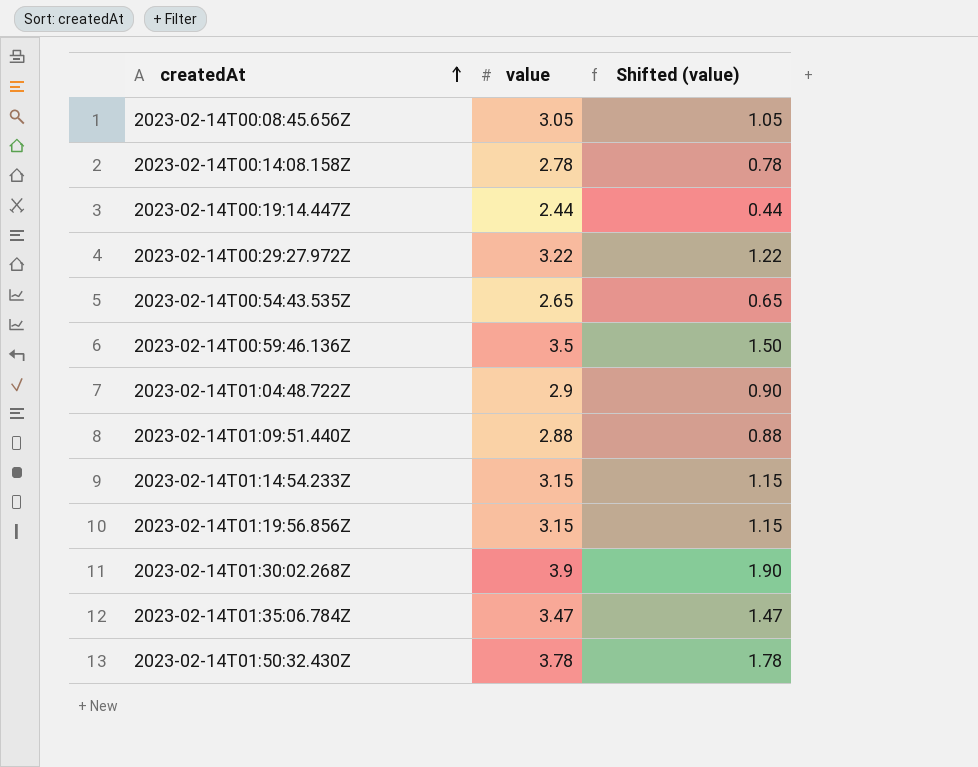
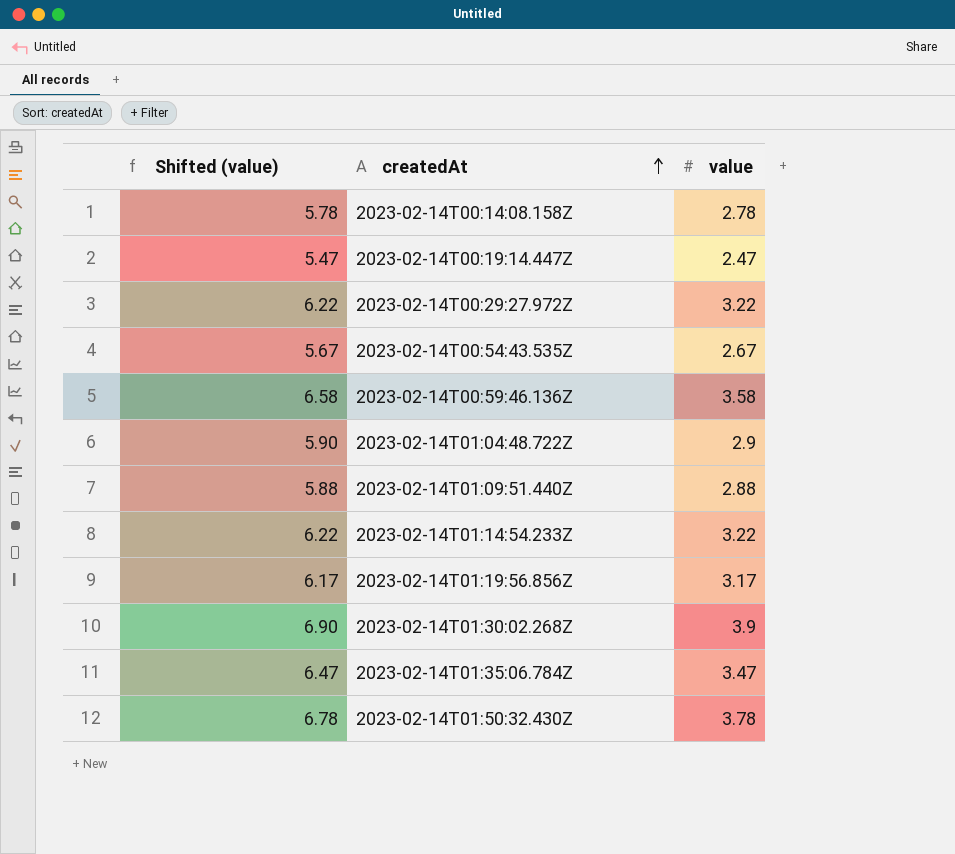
column Shifted (value) | formula: [value] - 2 -> [value] + 3
column Shifted (value) | position: 3 -> 1
row 2023-02-14T00:08:45.656Z: 3.05 | 1.05 -> none
2023-02-14T00:19:14.447Z | value: 2.44 -> 2.47
2023-02-14T00:54:43.535Z | value: 2.65 -> 2.67
2023-02-14T00:59:46.136Z | value: 3.5 -> 3.58
2023-02-14T01:14:54.233Z | value: 3.15 -> 3.22
2023-02-14T01:19:56.856Z | value: 3.15 -> 3.17

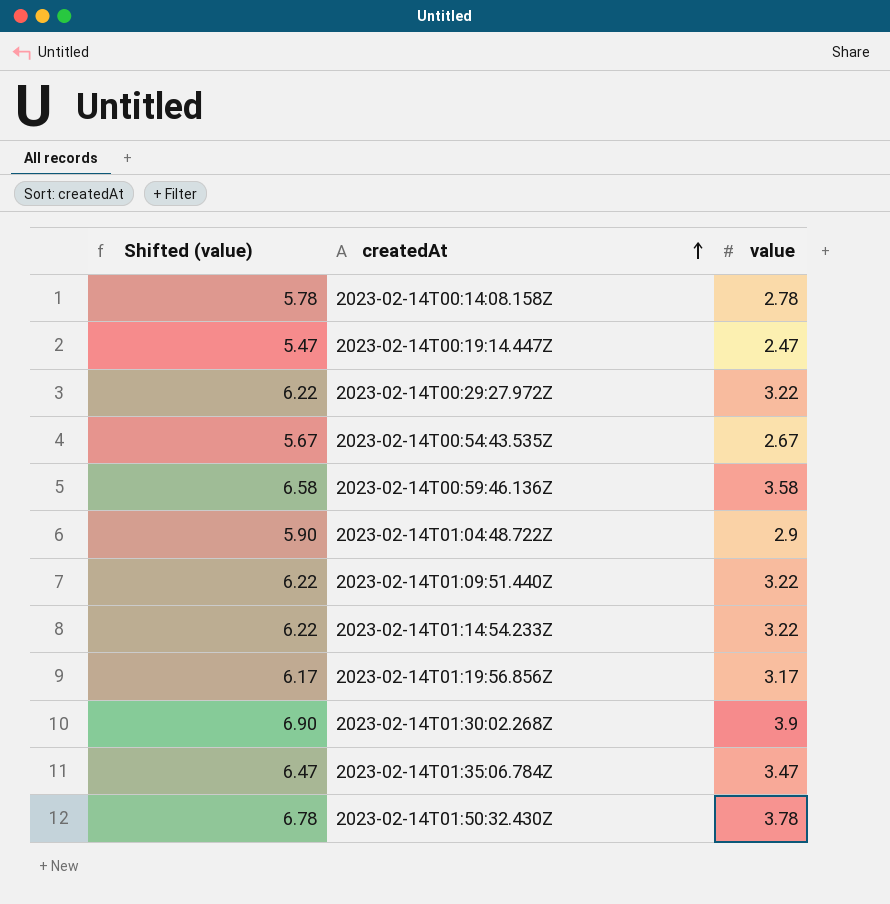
2023-02-14T01:09:51.440Z | Shifted (value): 5.88 -> 6.22
2023-02-14T01:09:51.440Z | value: 2.88 -> 3.22

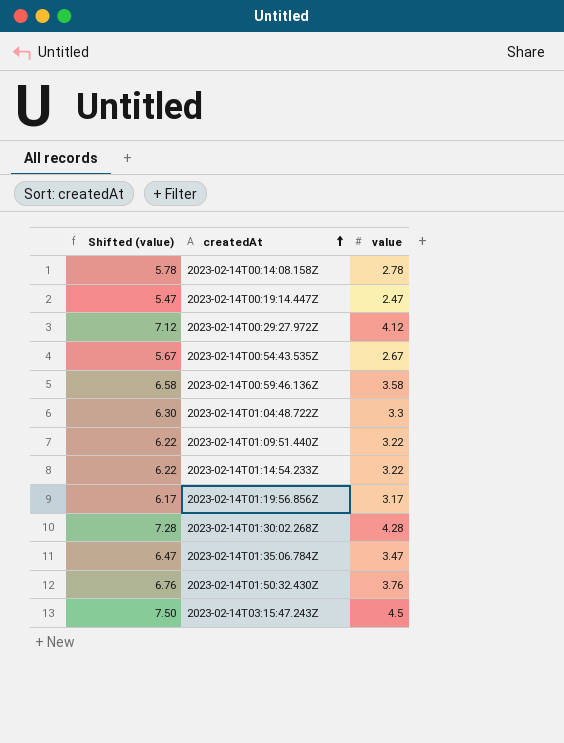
2023-02-14T00:29:27.972Z | Shifted (value): 6.22 -> 7.12
2023-02-14T00:29:27.972Z | value: 3.22 -> 4.12
2023-02-14T01:04:48.722Z | Shifted (value): 5.90 -> 6.30
2023-02-14T01:04:48.722Z | value: 2.9 -> 3.3
2023-02-14T01:30:02.268Z | Shifted (value): 6.90 -> 7.28
2023-02-14T01:30:02.268Z | value: 3.9 -> 4.28
2023-02-14T01:50:32.430Z | Shifted (value): 6.78 -> 6.76
2023-02-14T01:50:32.430Z | value: 3.78 -> 3.76
row 2023-02-14T03:15:47.243Z: none -> 7.50 | 4.5

